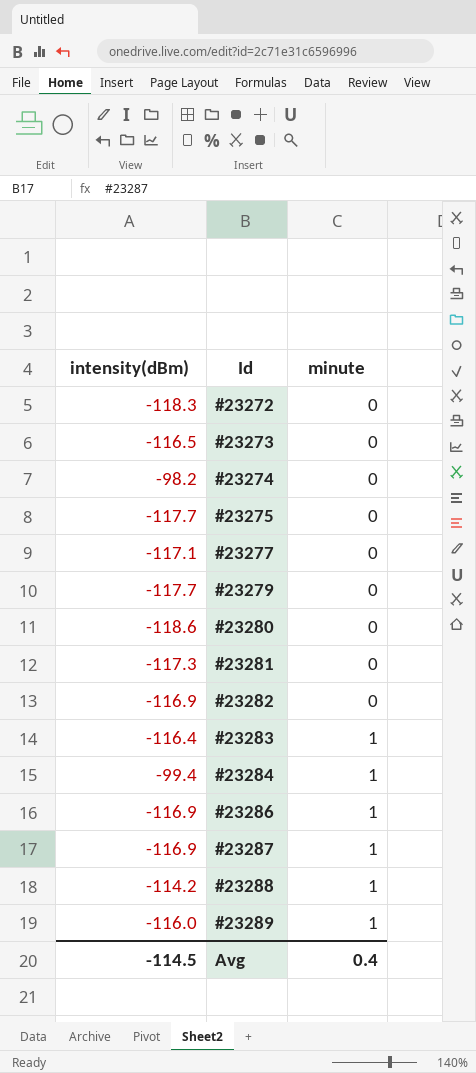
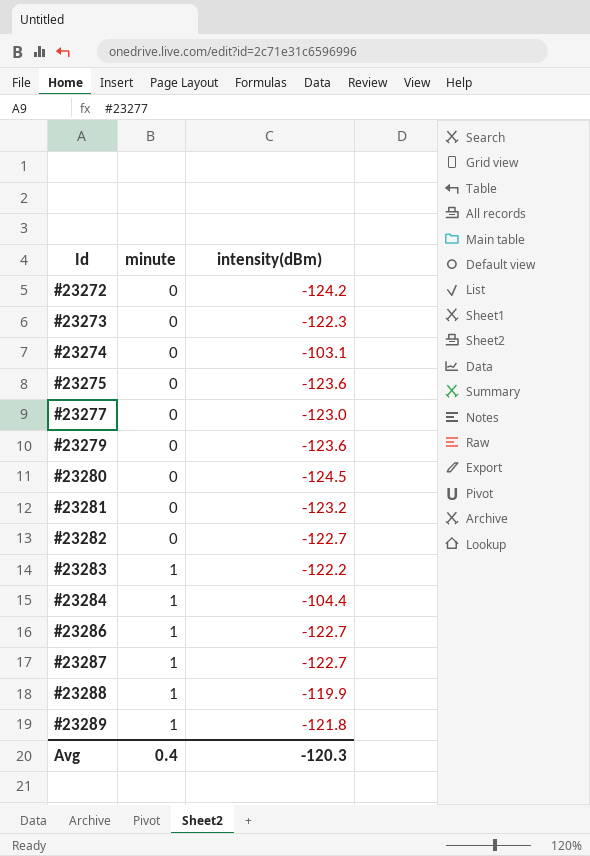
column intensity(dBm) | position: 1 -> 3
#23272 | intensity(dBm): -118.3 -> -124.2
#23273 | intensity(dBm): -116.5 -> -122.3
#23274 | intensity(dBm): -98.2 -> -103.1
#23275 | intensity(dBm): -117.7 -> -123.6
#23277 | intensity(dBm): -117.1 -> -123.0
#23279 | intensity(dBm): -117.7 -> -123.6
#23280 | intensity(dBm): -118.6 -> -124.5
#23281 | intensity(dBm): -117.3 -> -123.2
#23282 | intensity(dBm): -116.9 -> -122.7
#23283 | intensity(dBm): -116.4 -> -122.2
#23284 | intensity(dBm): -99.4 -> -104.4
#23286 | intensity(dBm): -116.9 -> -122.7
#23287 | intensity(dBm): -116.9 -> -122.7
#23288 | intensity(dBm): -114.2 -> -119.9
#23289 | intensity(dBm): -116.0 -> -121.8
Avg | intensity(dBm): -114.5 -> -120.3

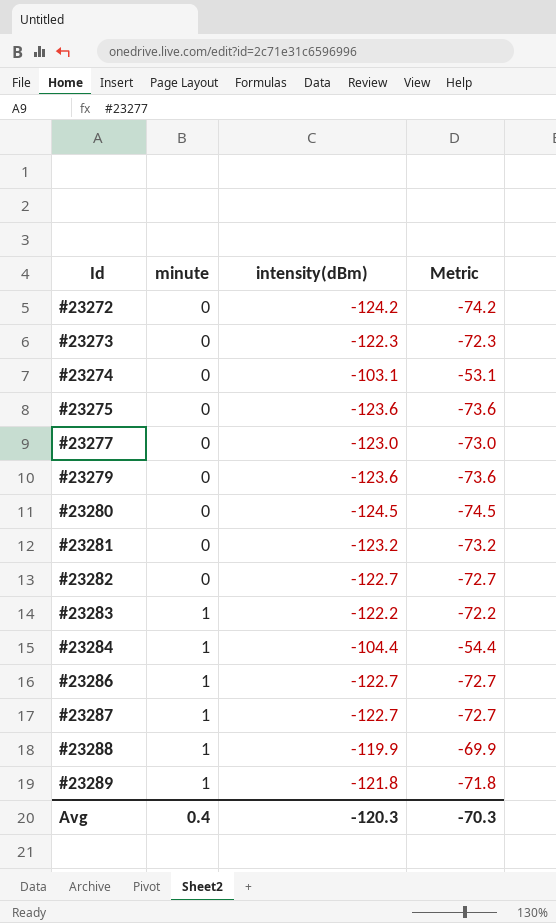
column Metric | formula: none -> [intensity(dBm)] + 50

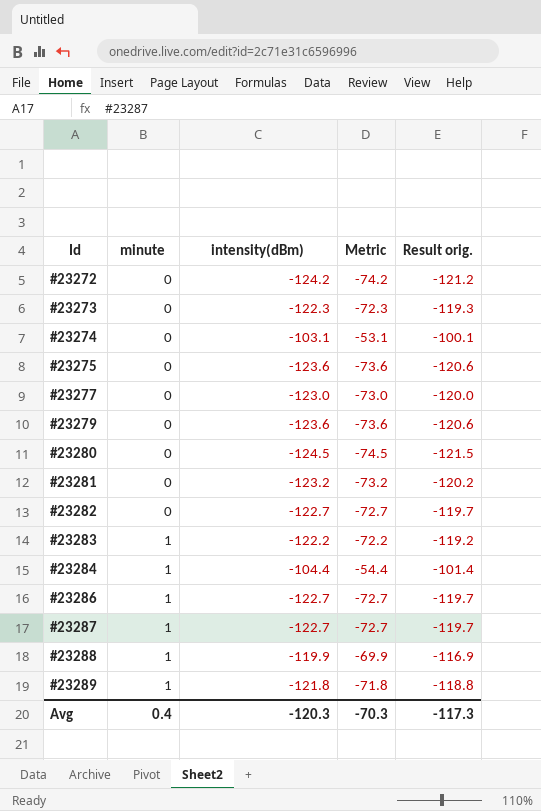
column Result orig. | formula: none -> [intensity(dBm)] + 3

